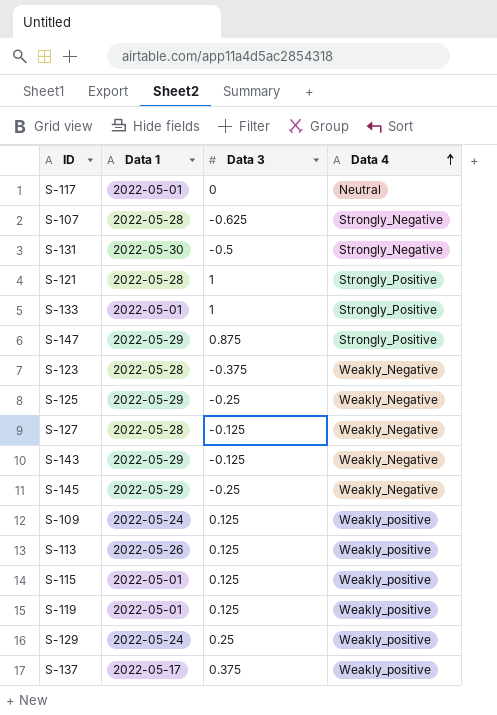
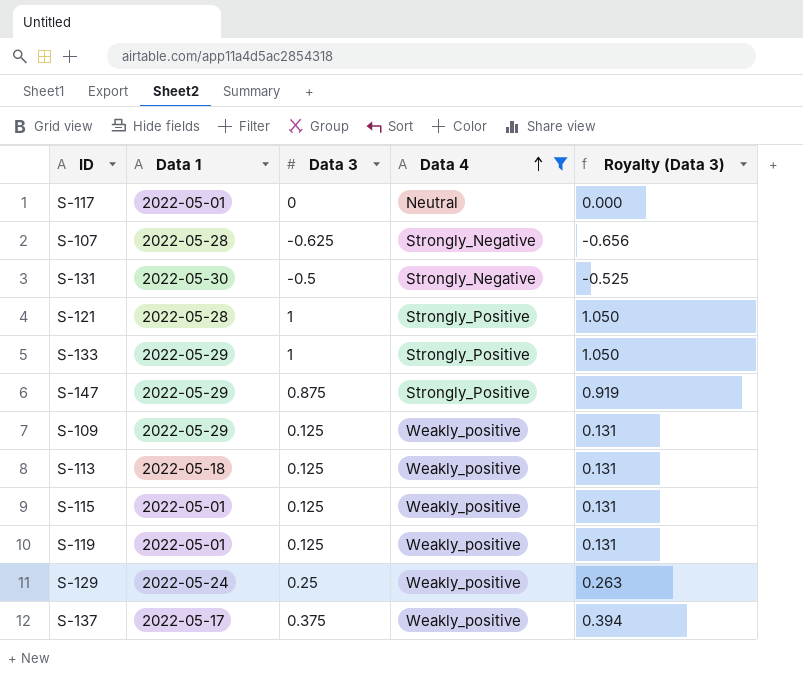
filter: none -> Data 4 != Weakly_Negative
column Royalty (Data 3) | formula: none -> [Data 3] * 1.05
S-133 | Data 1: 2022-05-01 -> 2022-05-29
S-109 | Data 1: 2022-05-24 -> 2022-05-29
S-113 | Data 1: 2022-05-26 -> 2022-05-18

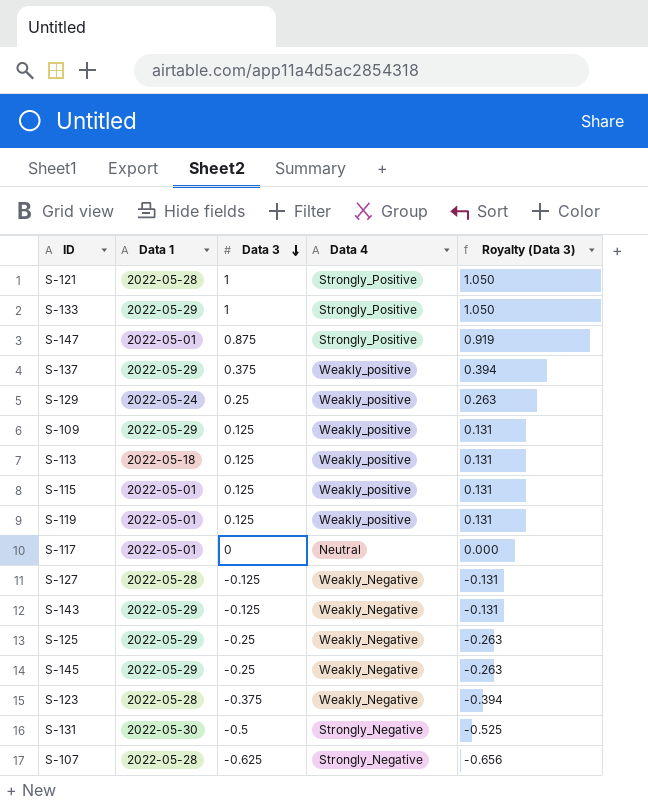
filter: Data 4 != Weakly_Negative -> none
row order: Data 4 ascending -> Data 3 descending
S-147 | Data 1: 2022-05-29 -> 2022-05-01
S-137 | Data 1: 2022-05-17 -> 2022-05-29

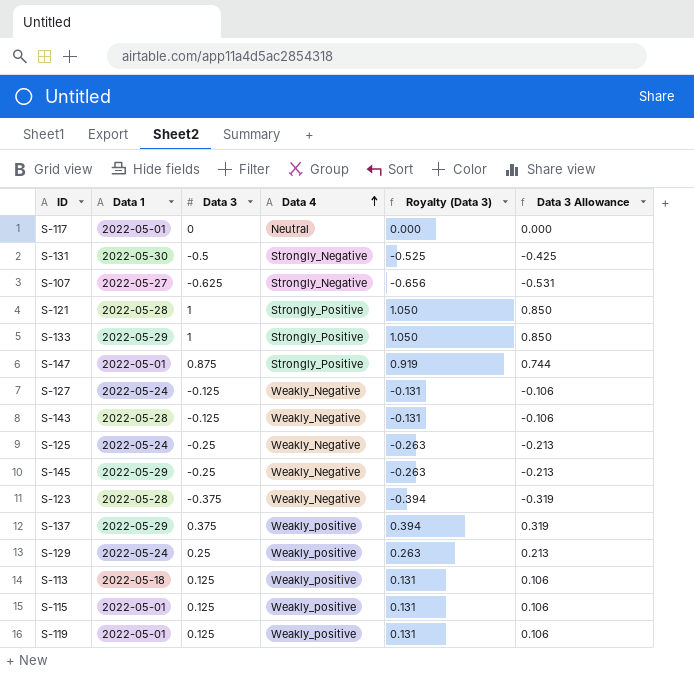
row order: Data 3 descending -> Data 4 ascending
column Data 3 Allowance | formula: none -> [Data 3] * 0.85
row S-109: 2022-05-29 | 0.125 | Weakly_positive | 0.131 -> none
S-107 | Data 1: 2022-05-28 -> 2022-05-27
S-127 | Data 1: 2022-05-28 -> 2022-05-24
S-143 | Data 1: 2022-05-29 -> 2022-05-28
S-125 | Data 1: 2022-05-29 -> 2022-05-24

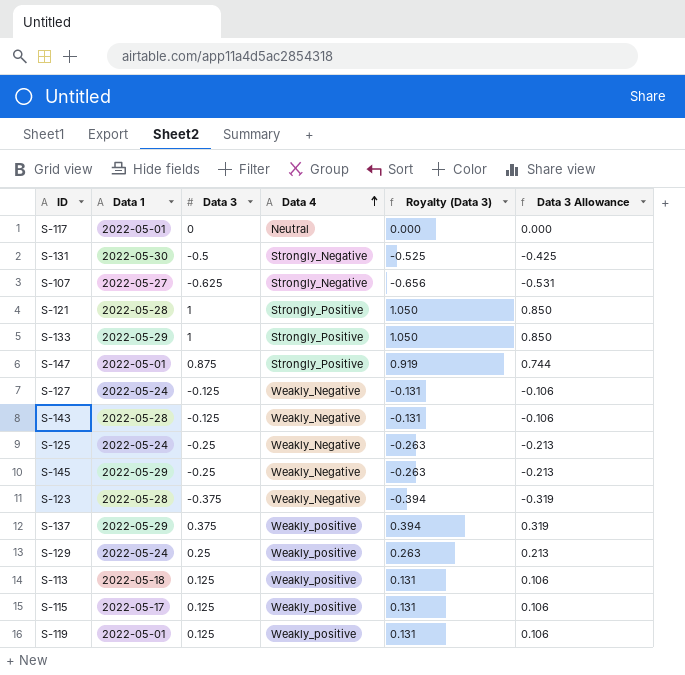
S-115 | Data 1: 2022-05-01 -> 2022-05-17

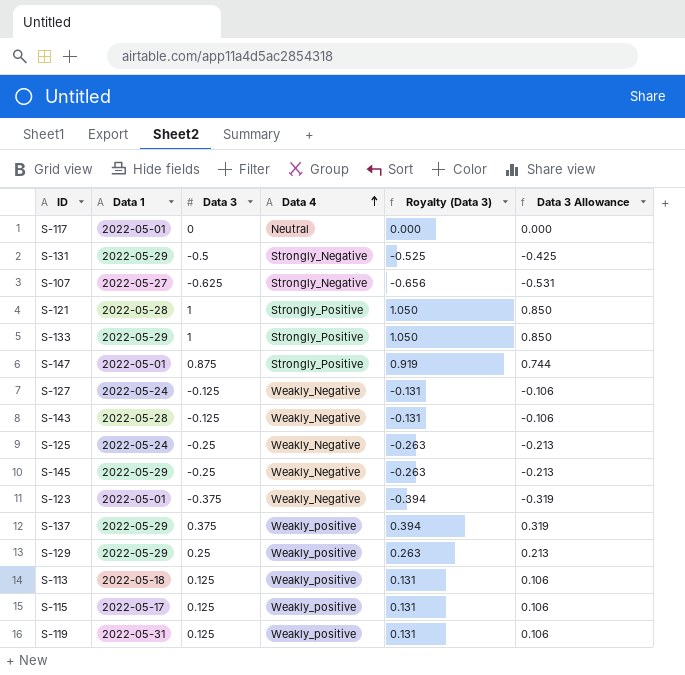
S-131 | Data 1: 2022-05-30 -> 2022-05-29
S-123 | Data 1: 2022-05-28 -> 2022-05-01
S-129 | Data 1: 2022-05-24 -> 2022-05-29
S-119 | Data 1: 2022-05-01 -> 2022-05-31

